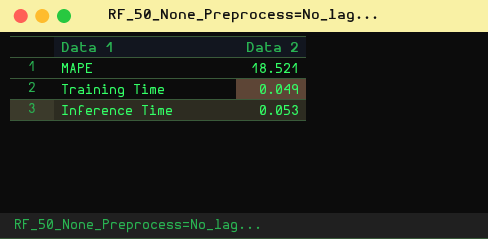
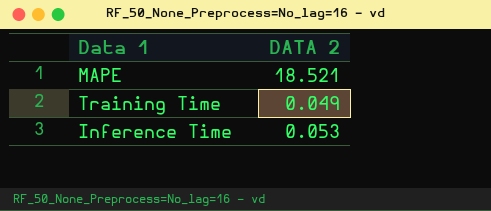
column name: Data 2 -> DATA 2

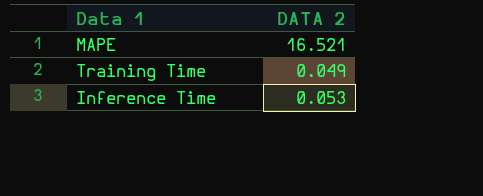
MAPE | DATA 2: 18.521 -> 16.521

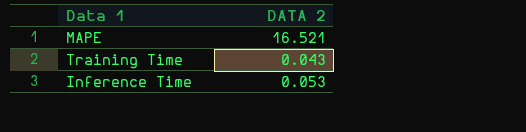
Training Time | DATA 2: 0.049 -> 0.043

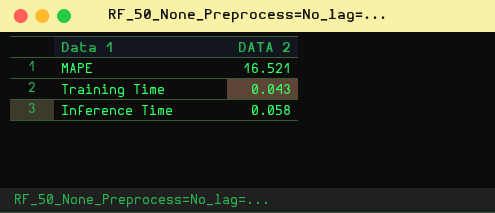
Inference Time | DATA 2: 0.053 -> 0.058

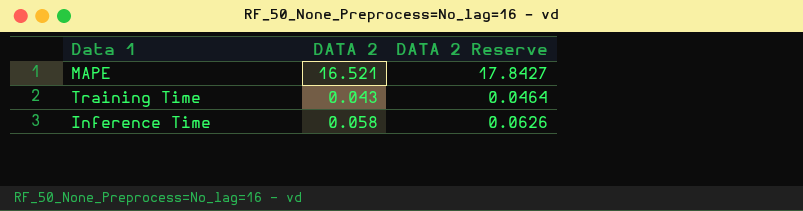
column DATA 2 Reserve | formula: none -> [DATA 2] * 1.08

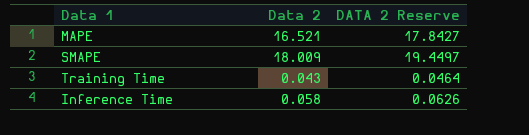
column name: DATA 2 -> Data 2
row SMAPE: none -> 18.009 | 19.4497

